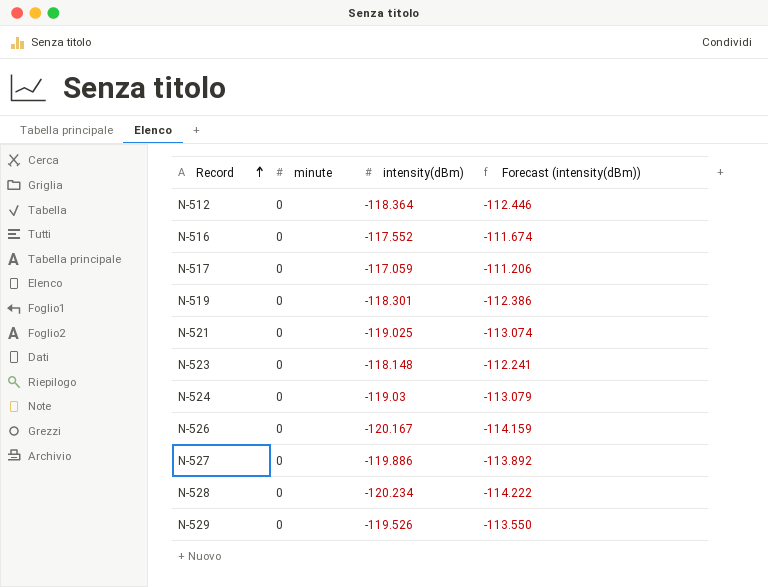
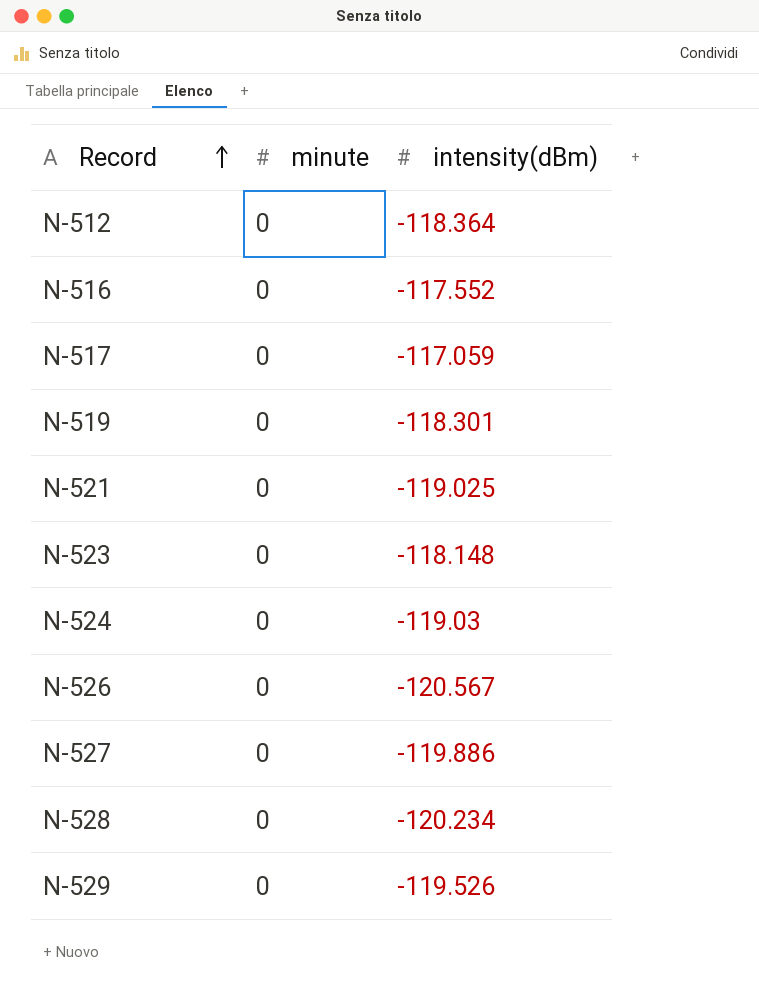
column Forecast (intensity(dBm)) | formula: [intensity(dBm)] * 0.95 -> none
N-526 | intensity(dBm): -120.167 -> -120.567

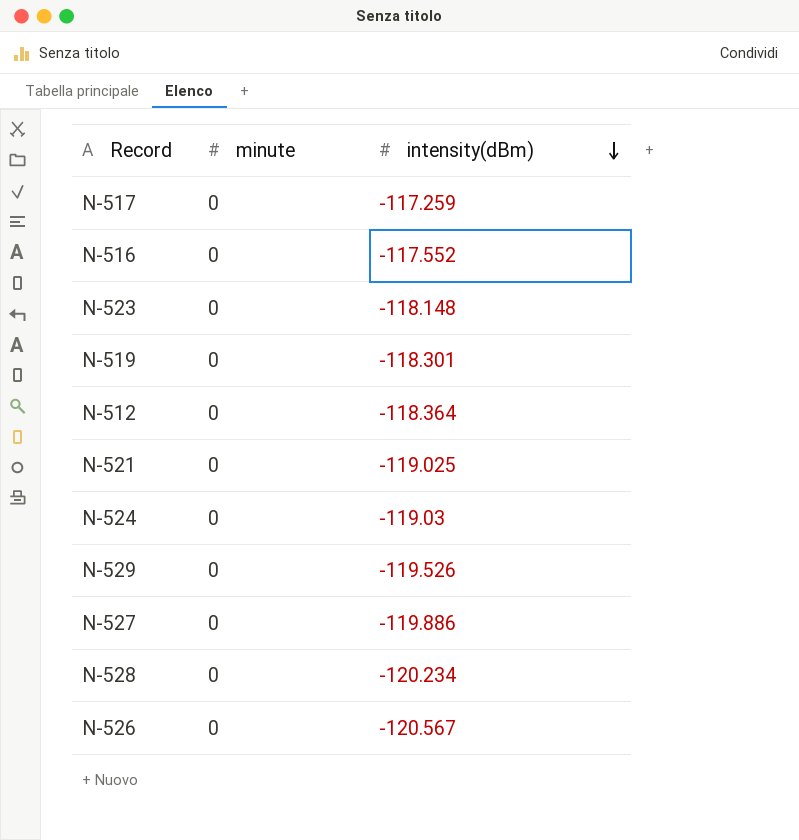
row order: Record ascending -> intensity(dBm) descending
N-517 | intensity(dBm): -117.059 -> -117.259

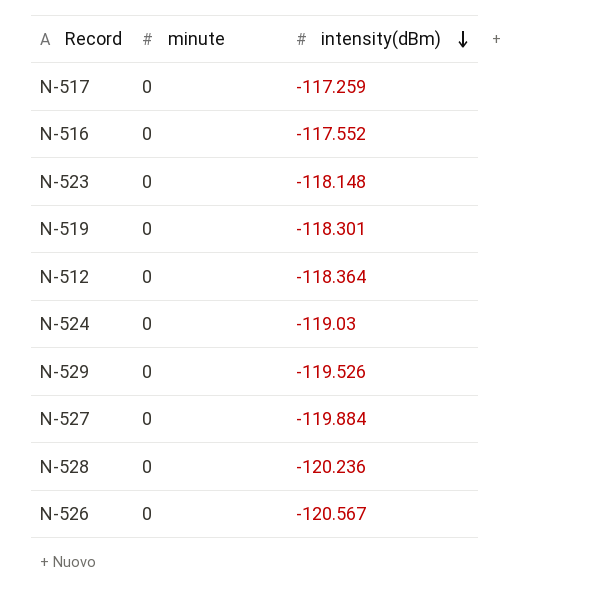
row N-521: 0 | -119.025 -> none
N-527 | intensity(dBm): -119.886 -> -119.884
N-528 | intensity(dBm): -120.234 -> -120.236

